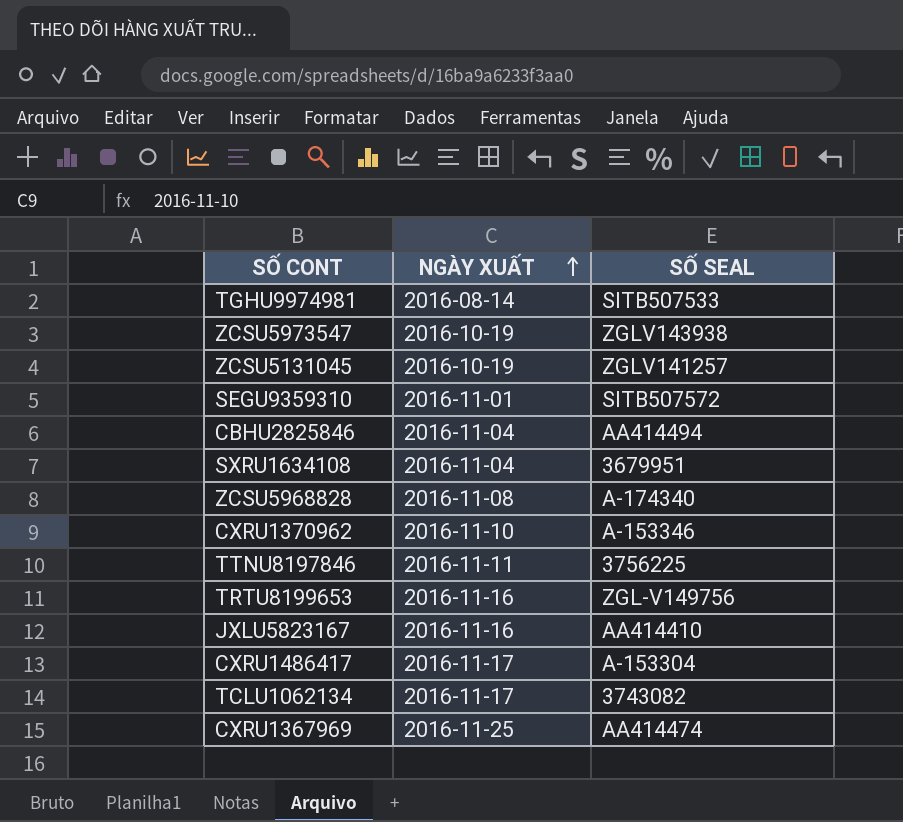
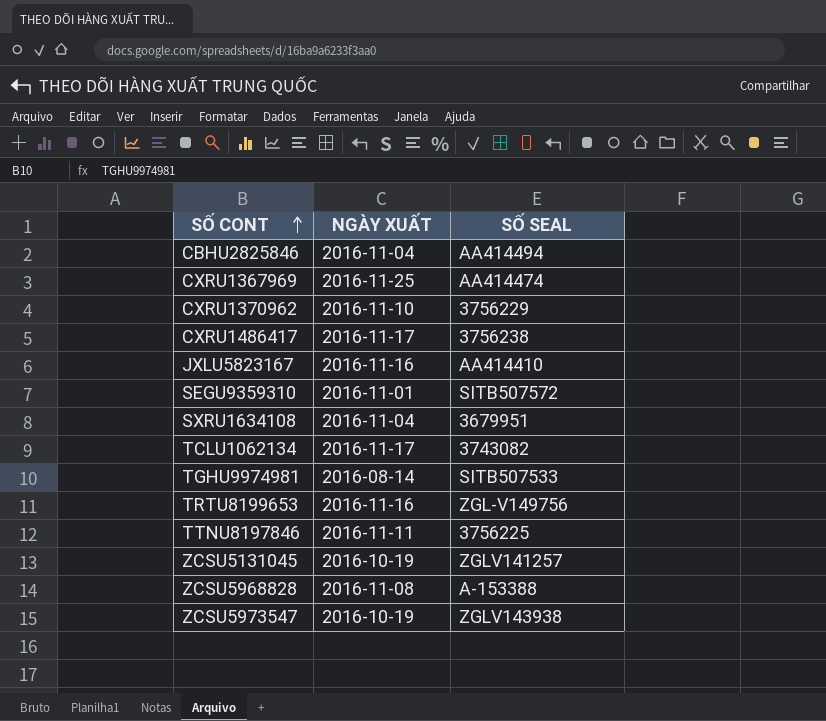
row order: NGÀY XUẤT ascending -> SỐ CONT ascending
CXRU1370962 | SỐ SEAL: A-153346 -> 3756229
CXRU1486417 | SỐ SEAL: A-153304 -> 3756238
ZCSU5968828 | SỐ SEAL: A-174340 -> A-153388

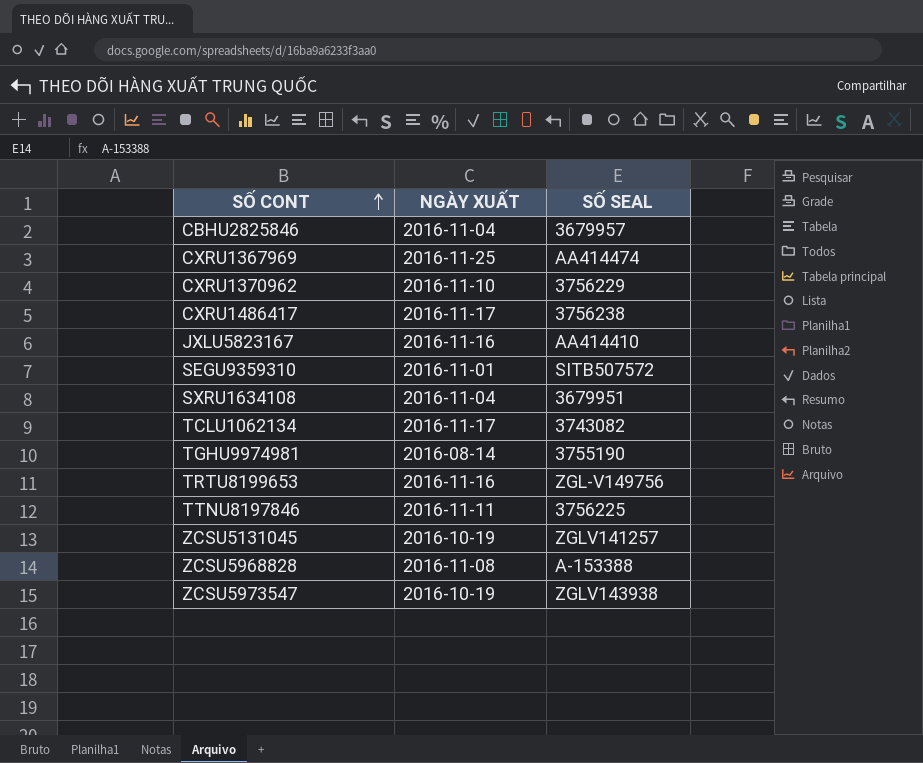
CBHU2825846 | SỐ SEAL: AA414494 -> 3679957
TGHU9974981 | SỐ SEAL: SITB507533 -> 3755190

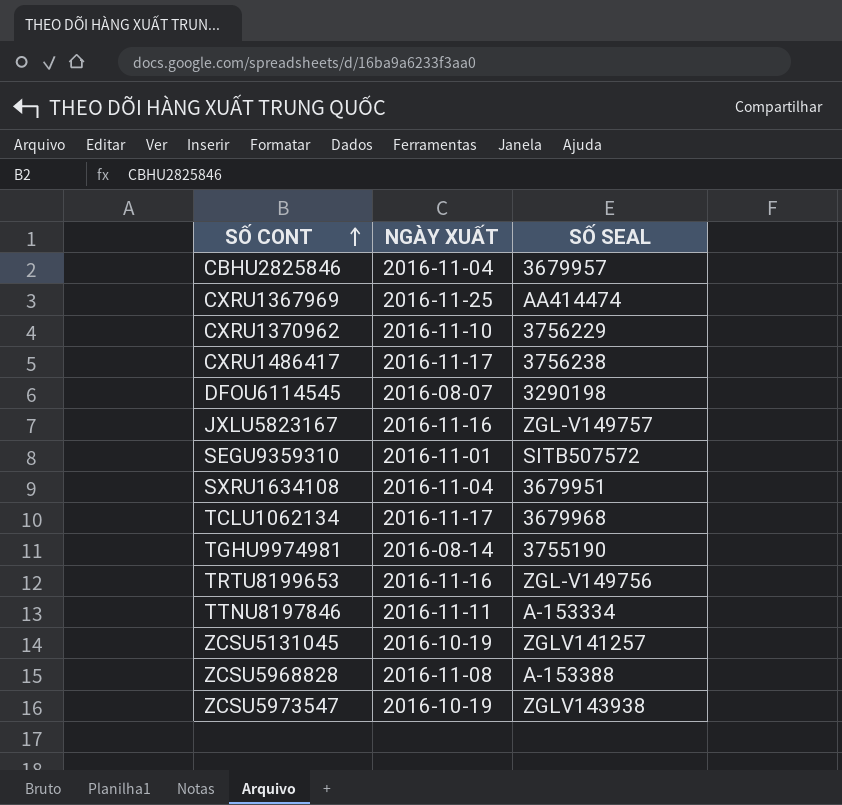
row DFOU6114545: none -> 2016-08-07 | 3290198
JXLU5823167 | SỐ SEAL: AA414410 -> ZGL-V149757
TCLU1062134 | SỐ SEAL: 3743082 -> 3679968
TTNU8197846 | SỐ SEAL: 3756225 -> A-153334

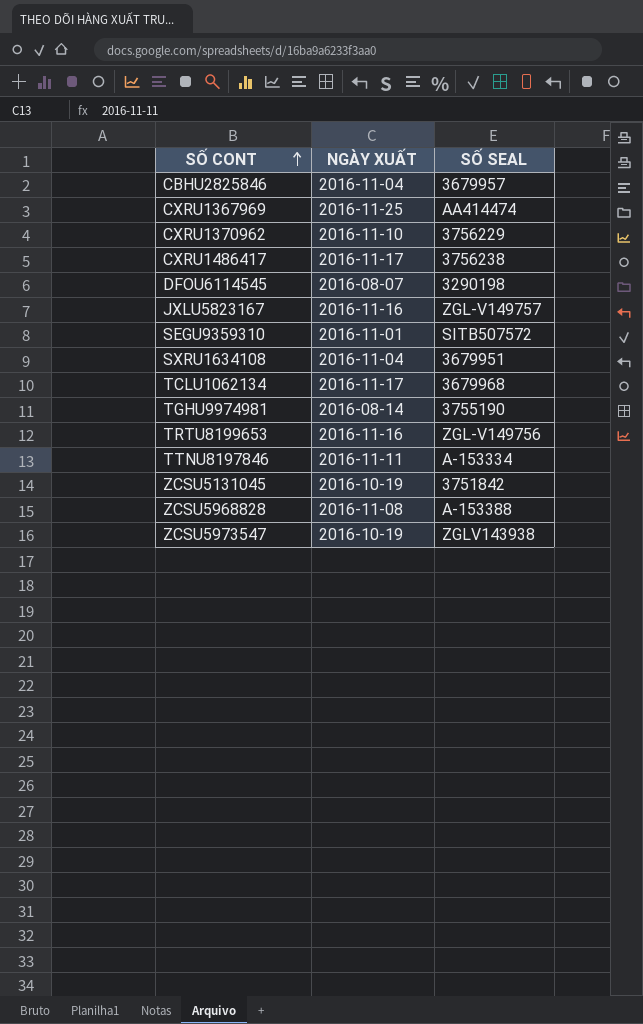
ZCSU5131045 | SỐ SEAL: ZGLV141257 -> 3751842

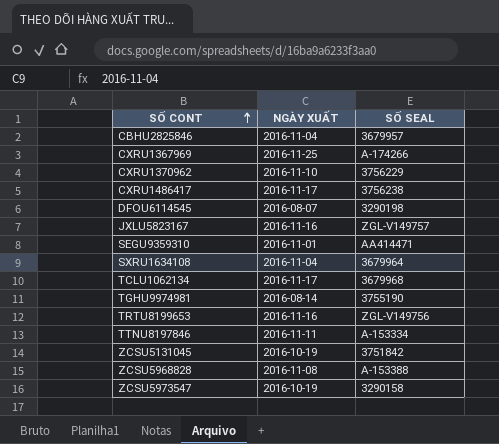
CXRU1367969 | SỐ SEAL: AA414474 -> A-174266
SEGU9359310 | SỐ SEAL: SITB507572 -> AA414471
SXRU1634108 | SỐ SEAL: 3679951 -> 3679964
ZCSU5973547 | SỐ SEAL: ZGLV143938 -> 3290158

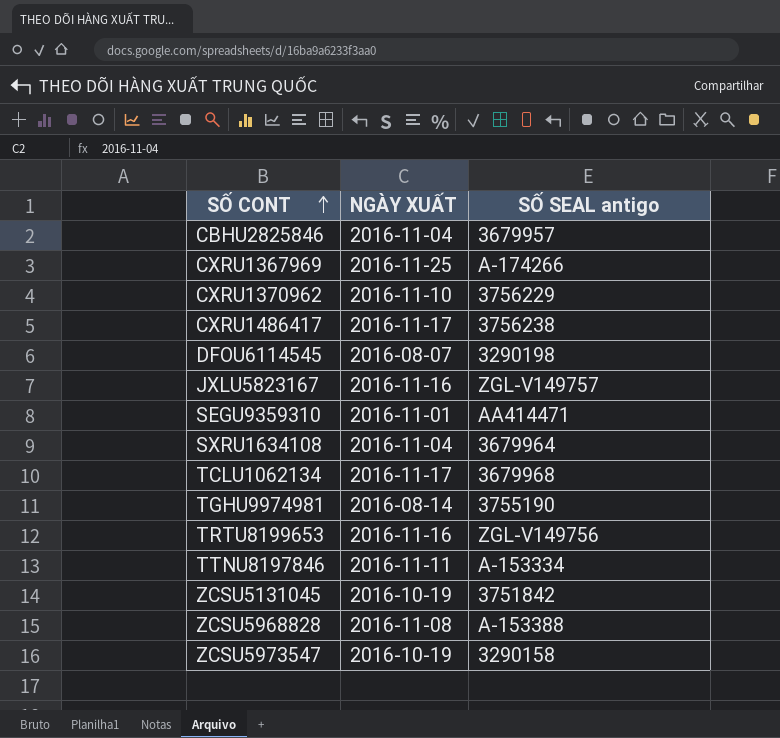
column name: SỐ SEAL -> SỐ SEAL antigo

